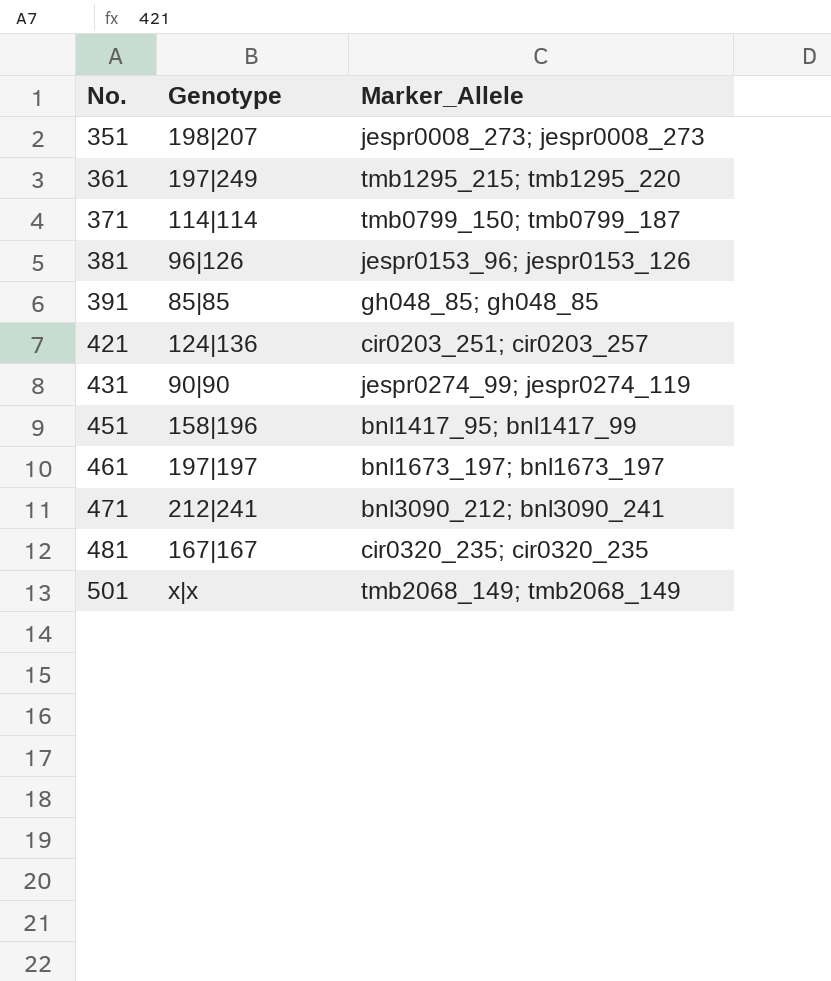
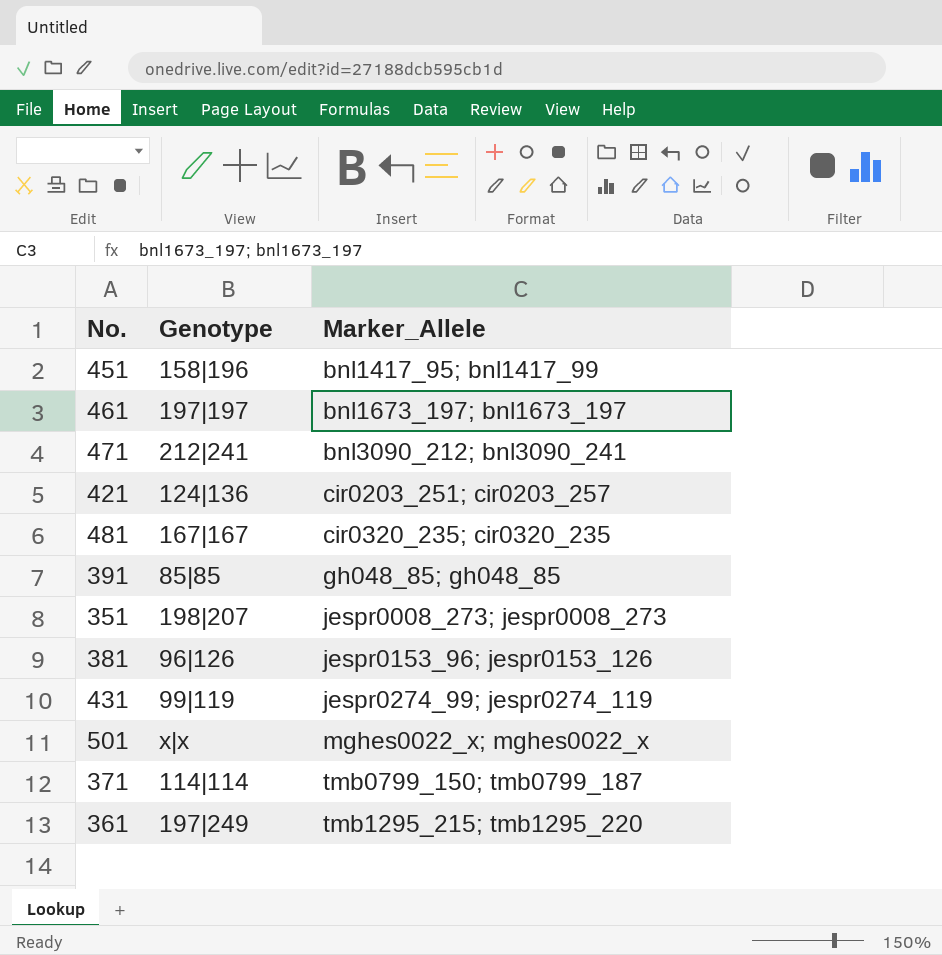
row order: No. ascending -> Marker_Allele ascending
431 | Genotype: 90|90 -> 99|119
501 | Marker_Allele: tmb2068_149; tmb2068_149 -> mghes0022_x; mghes0022_x

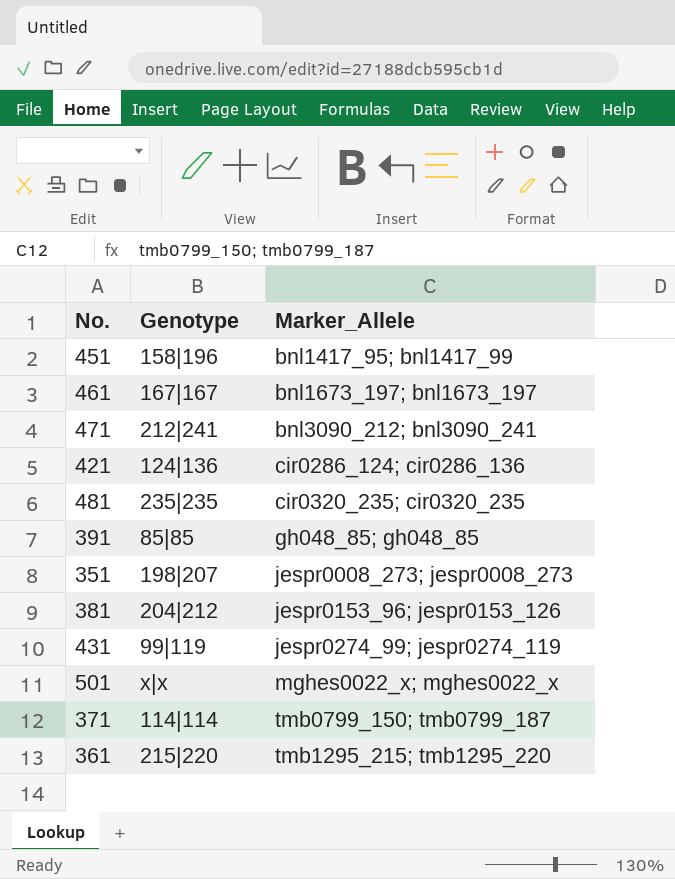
461 | Genotype: 197|197 -> 167|167
421 | Marker_Allele: cir0203_251; cir0203_257 -> cir0286_124; cir0286_136
481 | Genotype: 167|167 -> 235|235
381 | Genotype: 96|126 -> 204|212
361 | Genotype: 197|249 -> 215|220

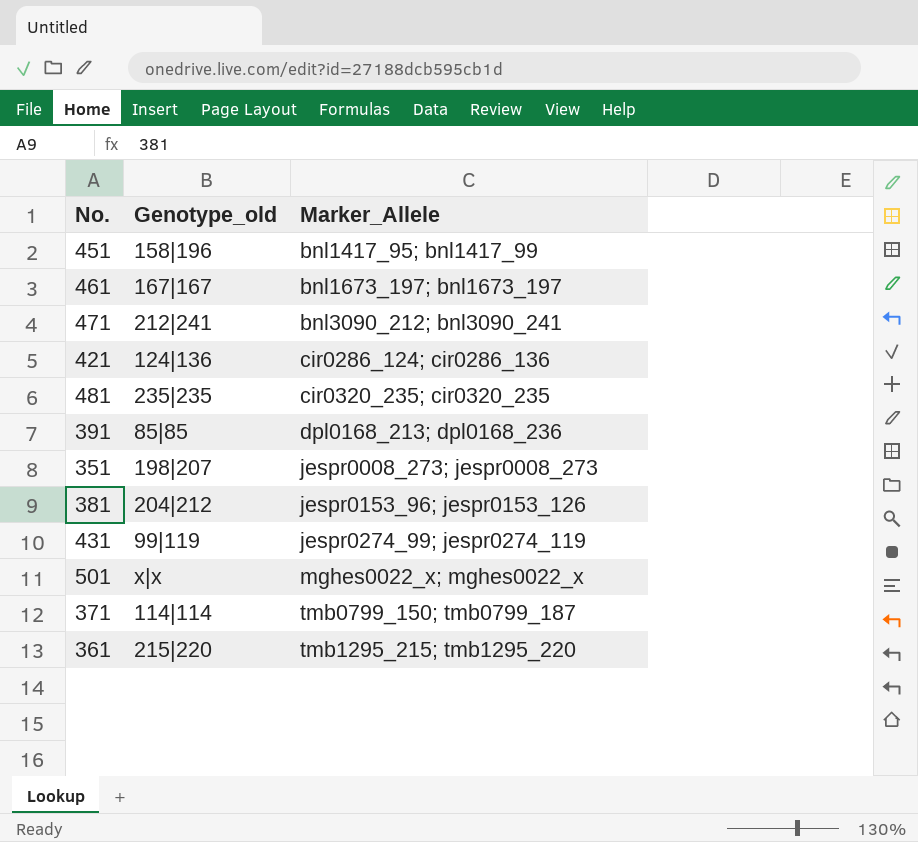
column name: Genotype -> Genotype_old
391 | Marker_Allele: gh048_85; gh048_85 -> dpl0168_213; dpl0168_236

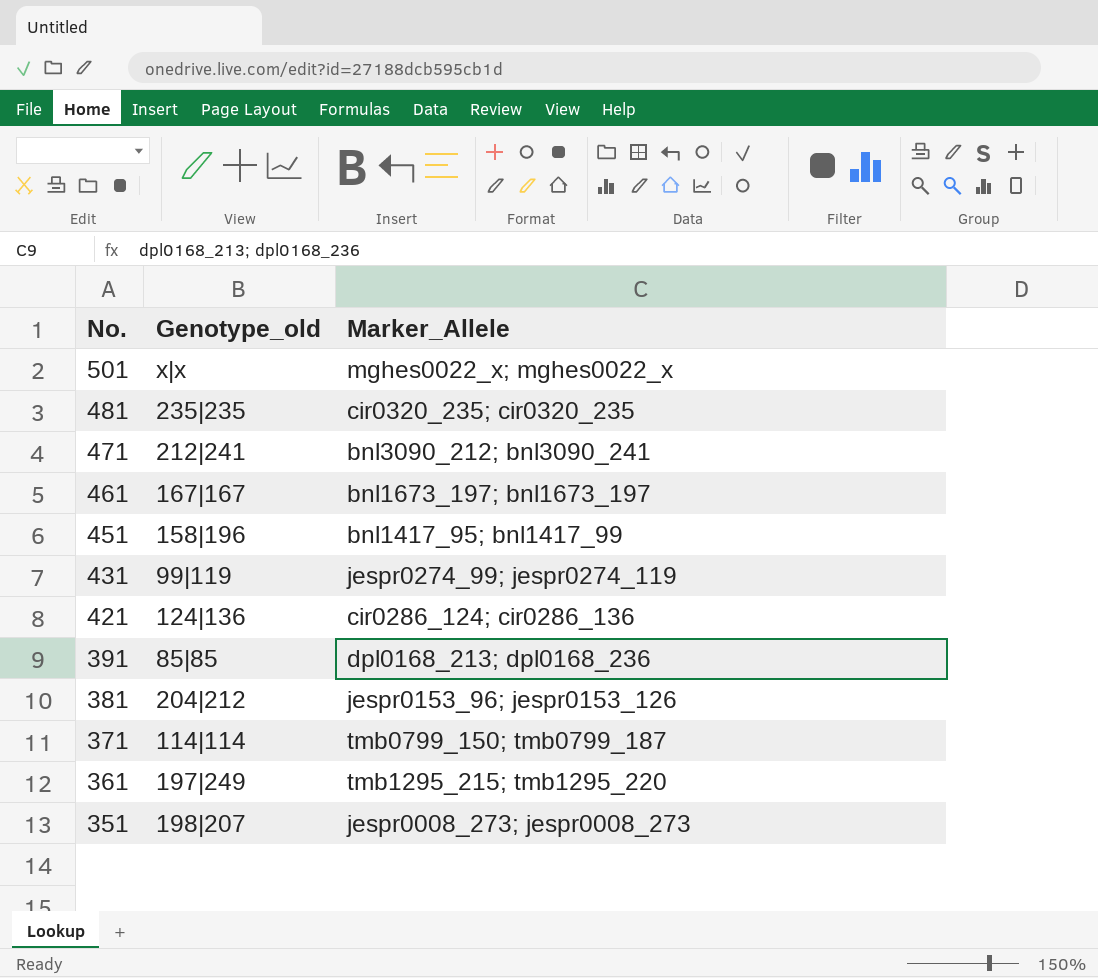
row order: Marker_Allele ascending -> No. descending
361 | Genotype_old: 215|220 -> 197|249

